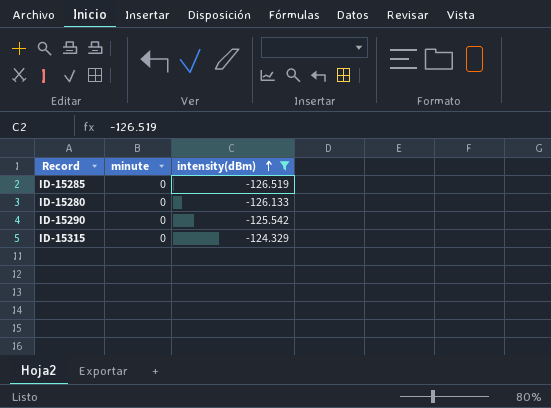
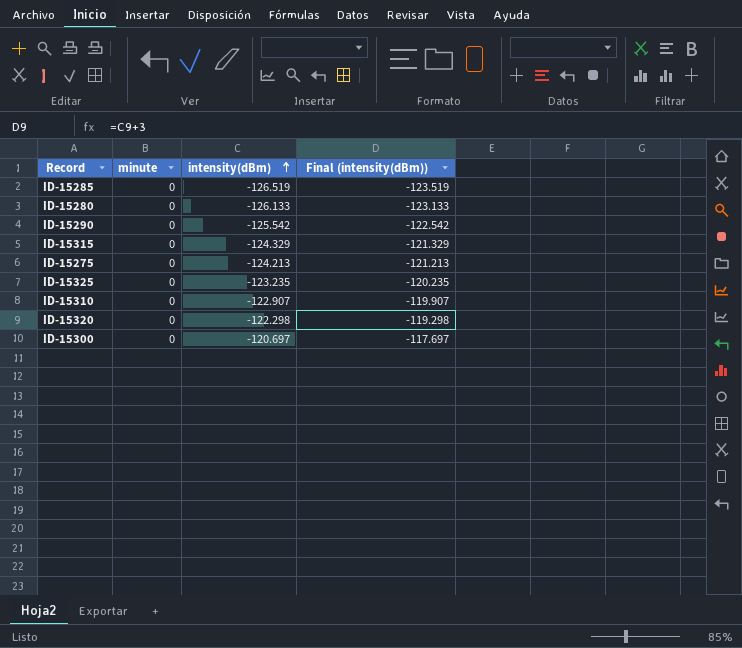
filter: intensity(dBm) <= -124.329 -> none
column Final (intensity(dBm)) | formula: none -> [intensity(dBm)] + 3

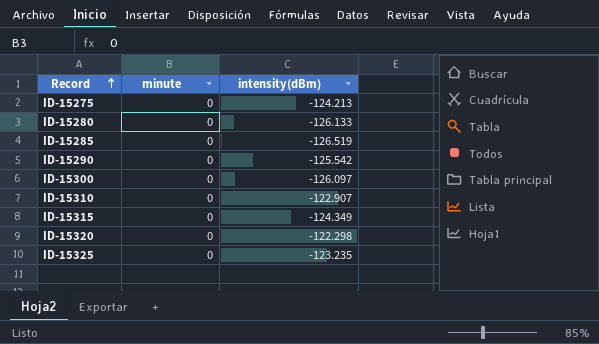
row order: intensity(dBm) ascending -> Record ascending
column Final (intensity(dBm)) | formula: [intensity(dBm)] + 3 -> none
ID-15300 | intensity(dBm): -120.697 -> -126.097
ID-15315 | intensity(dBm): -124.329 -> -124.349

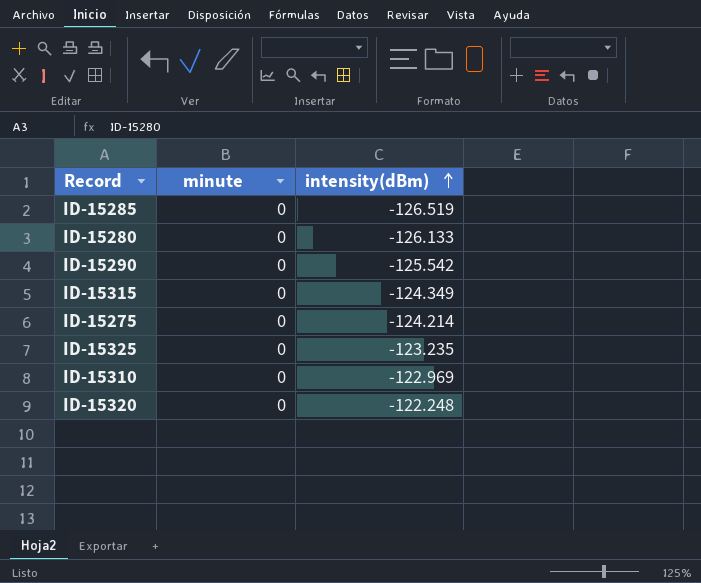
row order: Record ascending -> intensity(dBm) ascending
row ID-15300: 0 | -126.097 -> none
ID-15275 | intensity(dBm): -124.213 -> -124.214
ID-15310 | intensity(dBm): -122.907 -> -122.969
ID-15320 | intensity(dBm): -122.298 -> -122.248

